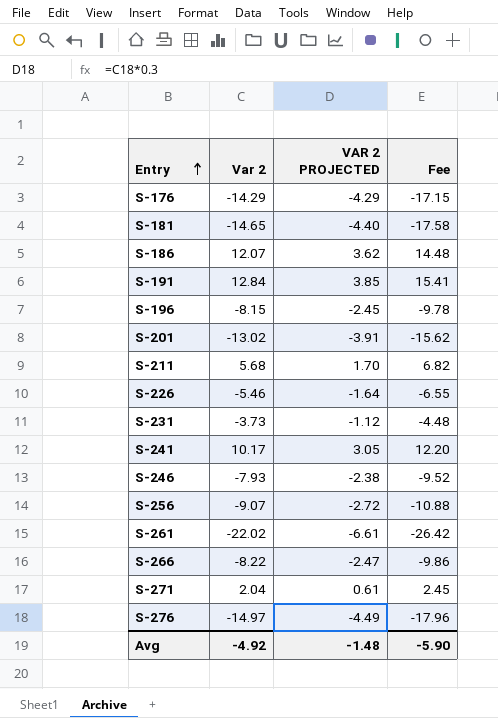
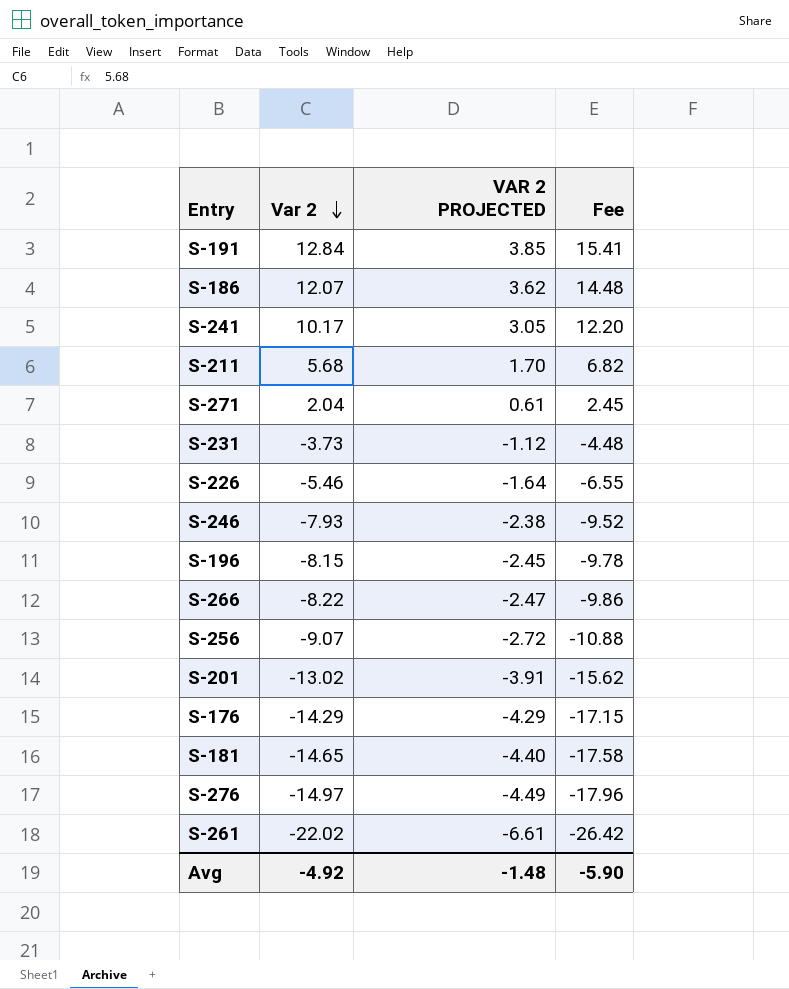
row order: Entry ascending -> Var 2 descending

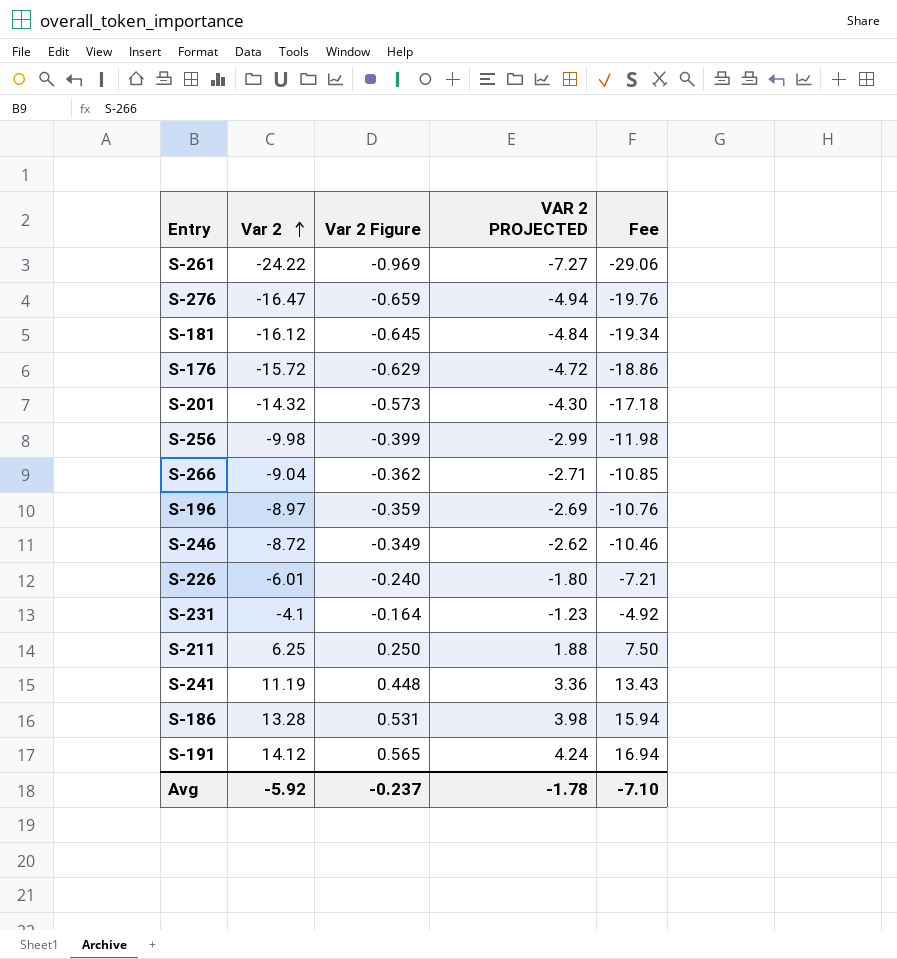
row order: Var 2 descending -> Var 2 ascending
column Var 2 Figure | formula: none -> [Var 2] * 0.04
row S-271: 2.04 | 0.61 | 2.45 -> none
S-261 | Var 2: -22.02 -> -24.22
S-261 | VAR 2 PROJECTED: -6.61 -> -7.27
S-261 | Fee: -26.42 -> -29.06
S-276 | Var 2: -14.97 -> -16.47
S-276 | VAR 2 PROJECTED: -4.49 -> -4.94
S-276 | Fee: -17.96 -> -19.76
S-181 | Var 2: -14.65 -> -16.12
S-181 | VAR 2 PROJECTED: -4.40 -> -4.84
S-181 | Fee: -17.58 -> -19.34
S-176 | Var 2: -14.29 -> -15.72
S-176 | VAR 2 PROJECTED: -4.29 -> -4.72
S-176 | Fee: -17.15 -> -18.86
S-201 | Var 2: -13.02 -> -14.32
S-201 | VAR 2 PROJECTED: -3.91 -> -4.30
S-201 | Fee: -15.62 -> -17.18
S-256 | Var 2: -9.07 -> -9.98
S-256 | VAR 2 PROJECTED: -2.72 -> -2.99
S-256 | Fee: -10.88 -> -11.98
S-266 | Var 2: -8.22 -> -9.04
S-266 | VAR 2 PROJECTED: -2.47 -> -2.71
S-266 | Fee: -9.86 -> -10.85
S-196 | Var 2: -8.15 -> -8.97
S-196 | VAR 2 PROJECTED: -2.45 -> -2.69
S-196 | Fee: -9.78 -> -10.76
S-246 | Var 2: -7.93 -> -8.72
S-246 | VAR 2 PROJECTED: -2.38 -> -2.62
S-246 | Fee: -9.52 -> -10.46
S-226 | Var 2: -5.46 -> -6.01
S-226 | VAR 2 PROJECTED: -1.64 -> -1.80
S-226 | Fee: -6.55 -> -7.21
S-231 | Var 2: -3.73 -> -4.1
S-231 | VAR 2 PROJECTED: -1.12 -> -1.23
S-231 | Fee: -4.48 -> -4.92
S-211 | Var 2: 5.68 -> 6.25
S-211 | VAR 2 PROJECTED: 1.70 -> 1.88
S-211 | Fee: 6.82 -> 7.50
S-241 | Var 2: 10.17 -> 11.19
S-241 | VAR 2 PROJECTED: 3.05 -> 3.36
S-241 | Fee: 12.20 -> 13.43
S-186 | Var 2: 12.07 -> 13.28
S-186 | VAR 2 PROJECTED: 3.62 -> 3.98
S-186 | Fee: 14.48 -> 15.94
S-191 | Var 2: 12.84 -> 14.12
S-191 | VAR 2 PROJECTED: 3.85 -> 4.24
S-191 | Fee: 15.41 -> 16.94
Avg | Var 2: -4.92 -> -5.92
Avg | VAR 2 PROJECTED: -1.48 -> -1.78
Avg | Fee: -5.90 -> -7.10

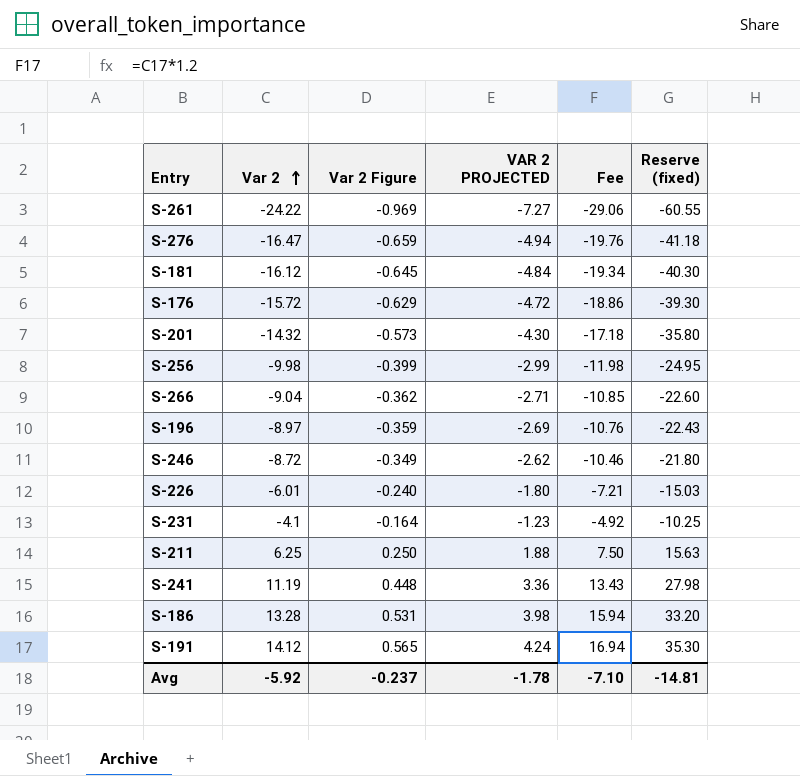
column Reserve (fixed) | formula: none -> [Var 2] * 2.5

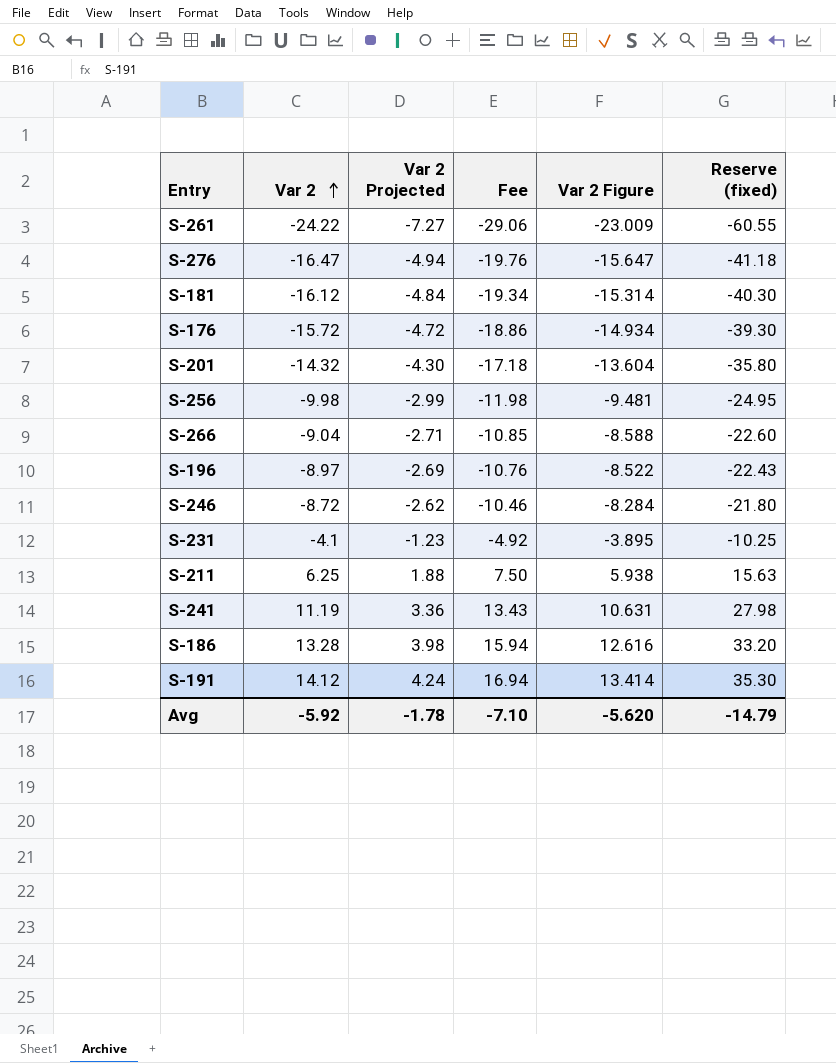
column name: VAR 2 PROJECTED -> Var 2 Projected
column Var 2 Figure | formula: [Var 2] * 0.04 -> [Var 2] * 0.95
column Var 2 Figure | position: 3 -> 5
row S-226: -6.01 | -0.240 | -1.80 | -7.21 | -15.03 -> none
Avg | Var 2 Figure: -0.237 -> -5.620
Avg | Reserve (fixed): -14.81 -> -14.79

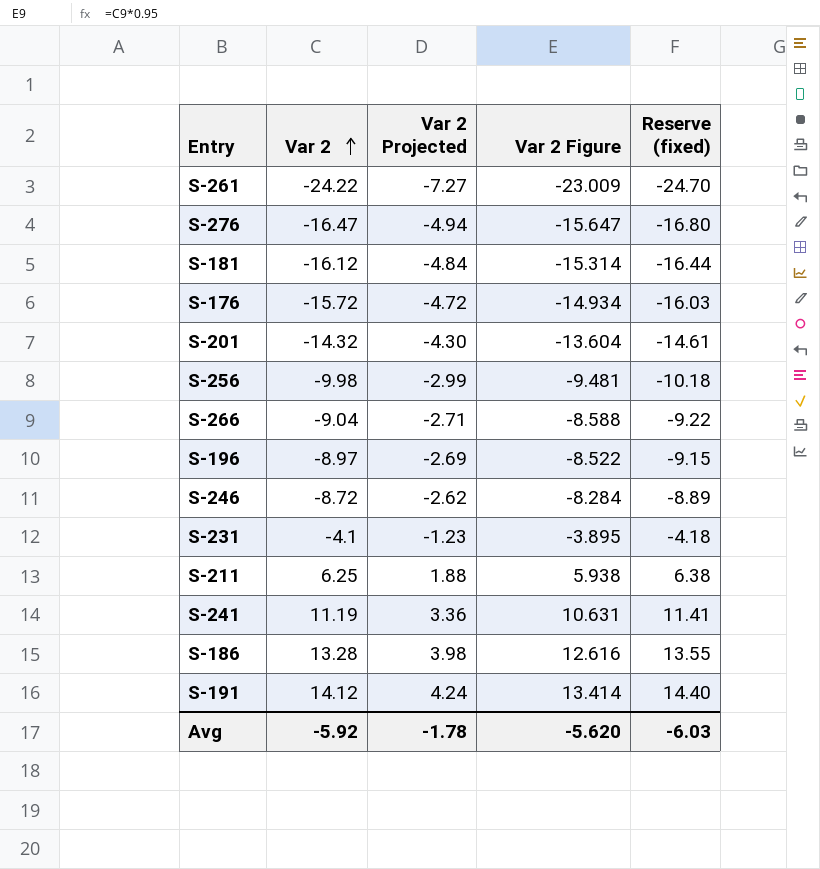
column Fee | formula: [Var 2] * 1.2 -> none
column Reserve (fixed) | formula: [Var 2] * 2.5 -> [Var 2] * 1.02
Avg | Reserve (fixed): -14.79 -> -6.03

